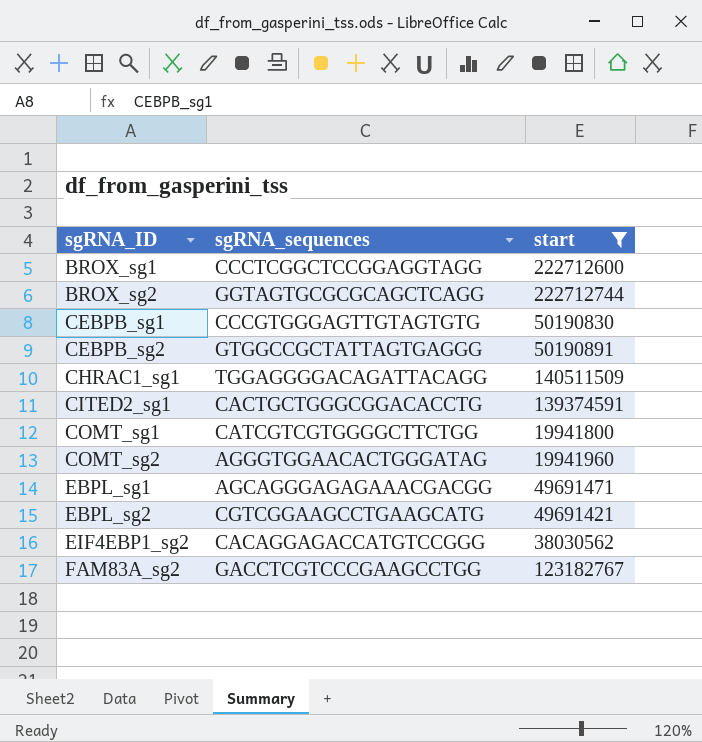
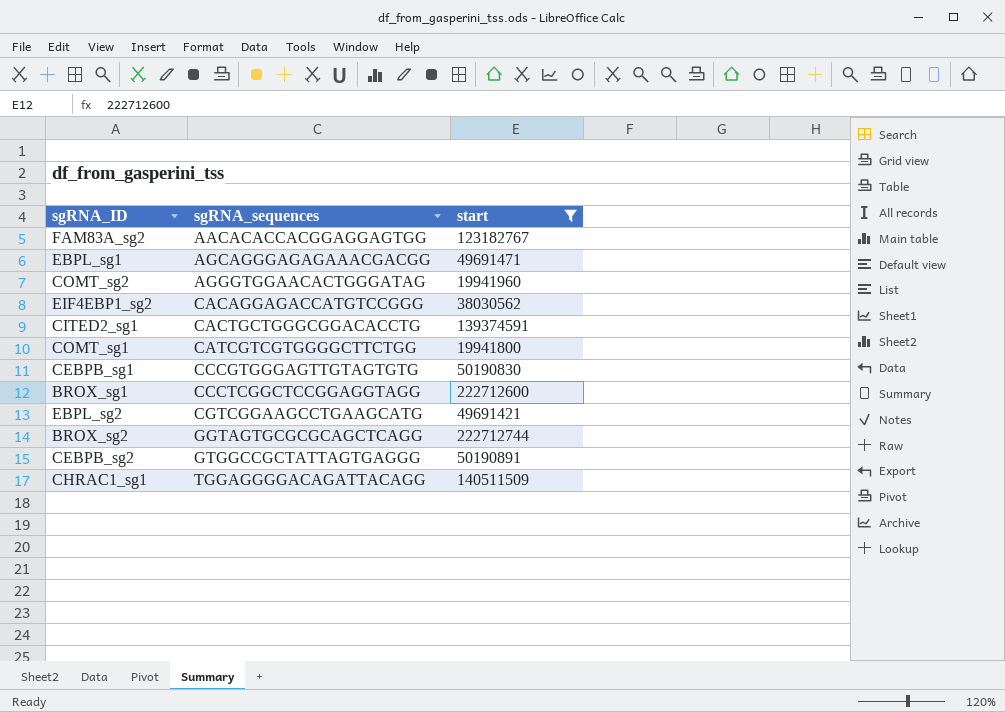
row order: sgRNA_ID ascending -> sgRNA_sequences ascending
FAM83A_sg2 | sgRNA_sequences: GACCTCGTCCCGAAGCCTGG -> AACACACCACGGAGGAGTGG

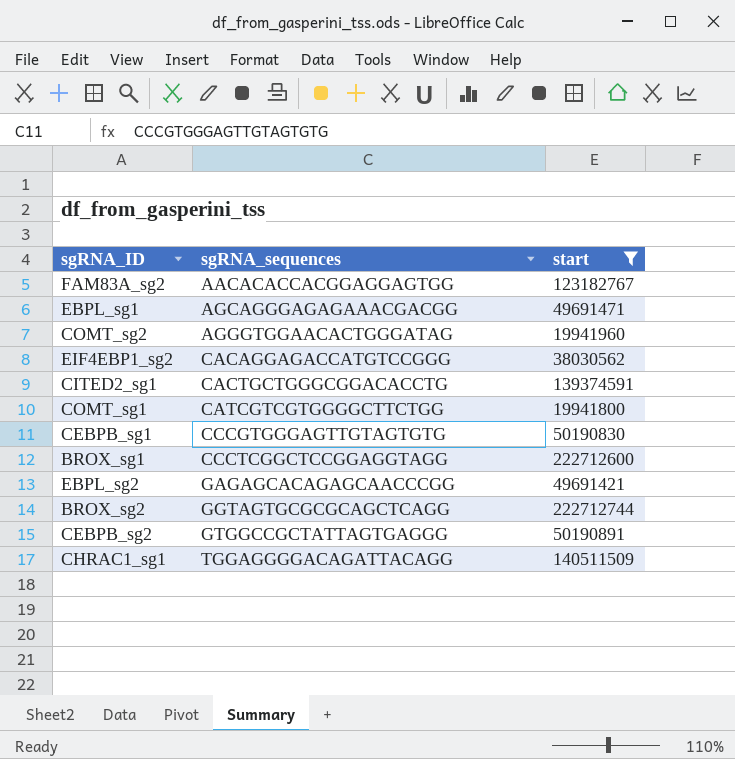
EBPL_sg2 | sgRNA_sequences: CGTCGGAAGCCTGAAGCATG -> GAGAGCACAGAGCAACCCGG

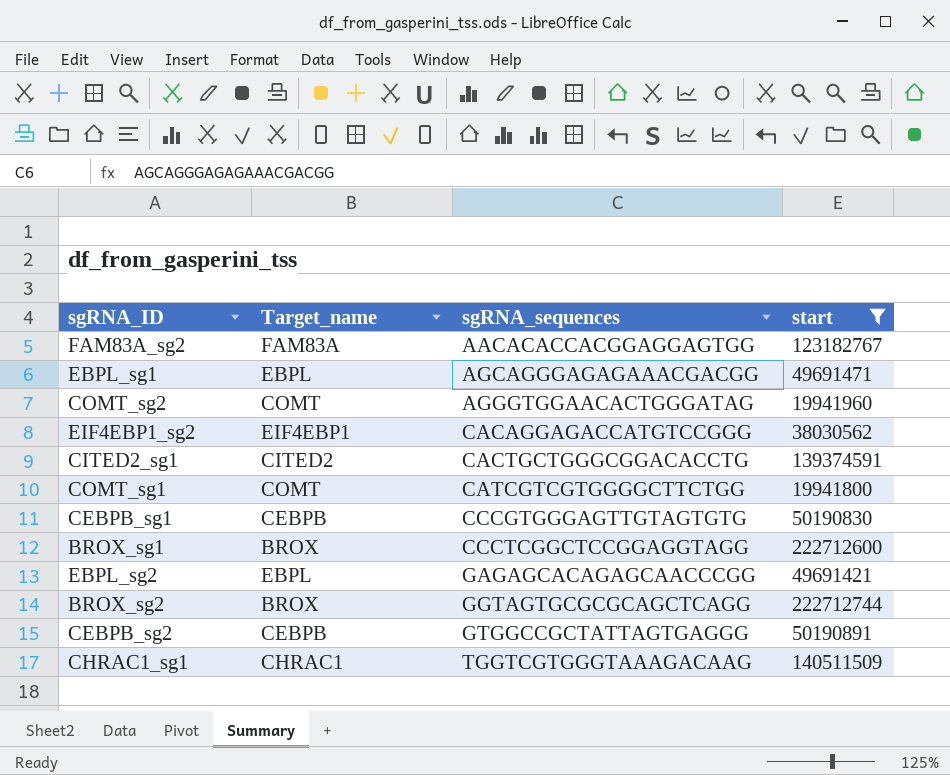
column Target_name | position: none -> 2
CHRAC1_sg1 | sgRNA_sequences: TGGAGGGGACAGATTACAGG -> TGGTCGTGGGTAAAGACAAG

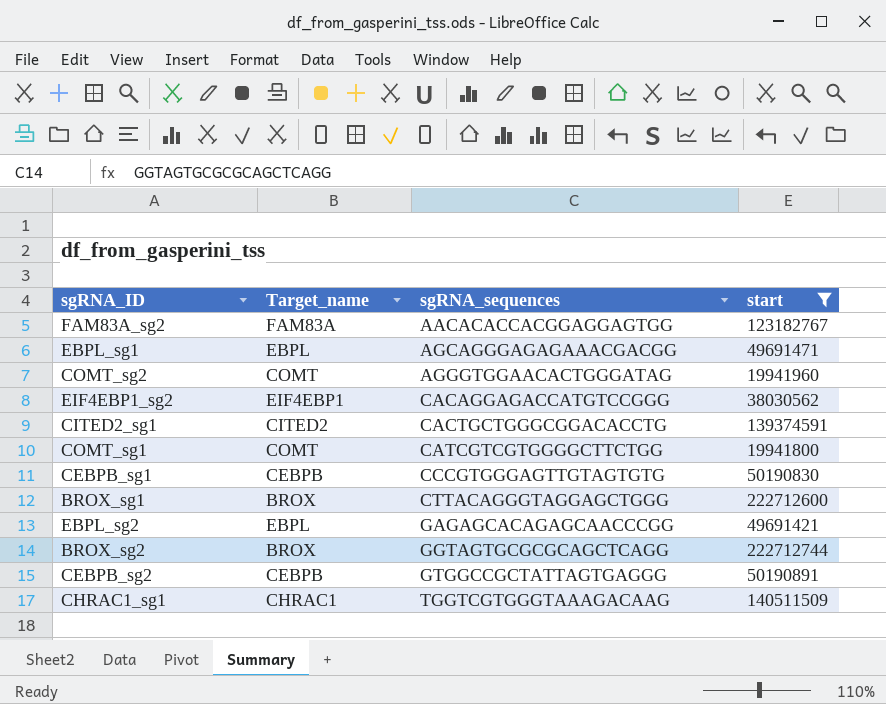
BROX_sg1 | sgRNA_sequences: CCCTCGGCTCCGGAGGTAGG -> CTTACAGGGTAGGAGCTGGG

